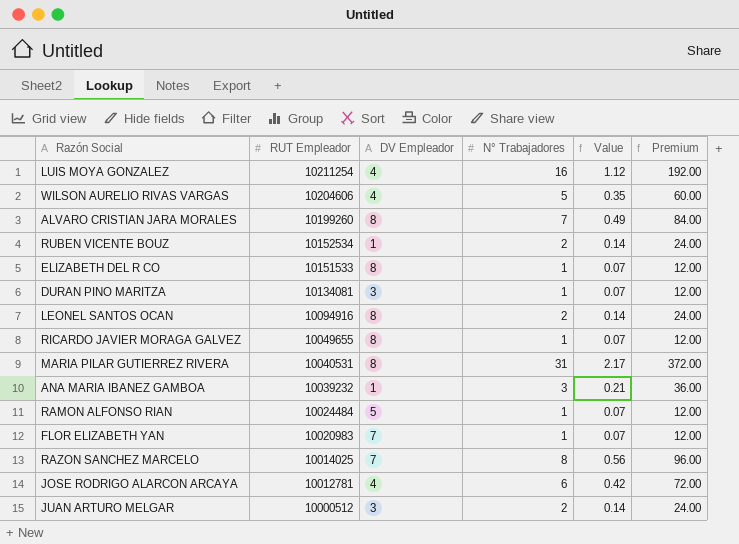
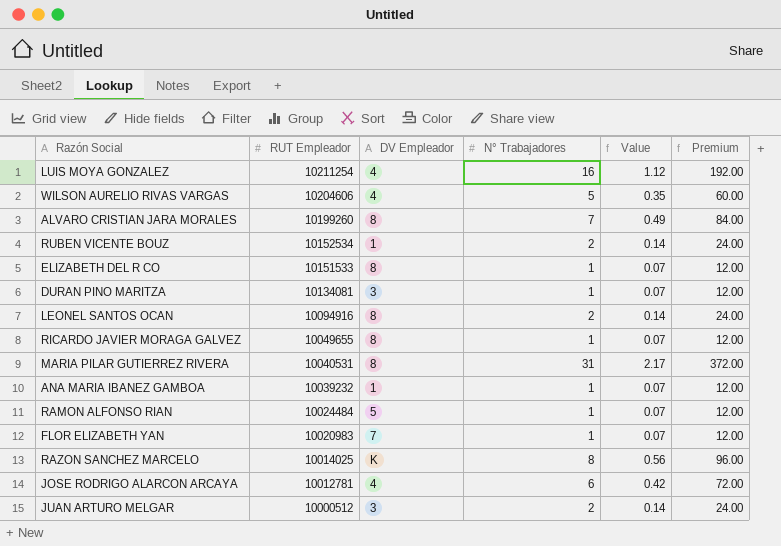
ANA MARIA IBANEZ GAMBOA | N° Trabajadores: 3 -> 1
ANA MARIA IBANEZ GAMBOA | Value: 0.21 -> 0.07
ANA MARIA IBANEZ GAMBOA | Premium: 36.00 -> 12.00
RAZON SANCHEZ MARCELO | DV Empleador: 7 -> K

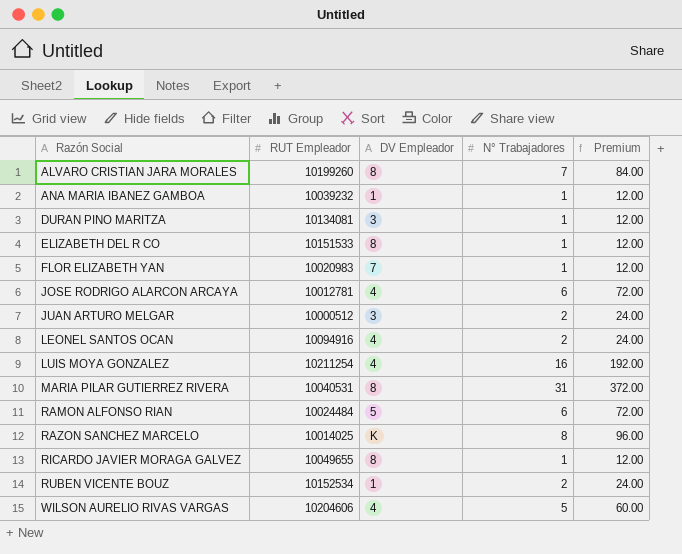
row order: RUT Empleador descending -> Razón Social ascending
column Value | formula: [N° Trabajadores] * 0.07 -> none
LEONEL SANTOS OCAN | DV Empleador: 8 -> 4
RAMON ALFONSO RIAN | N° Trabajadores: 1 -> 6
RAMON ALFONSO RIAN | Premium: 12.00 -> 72.00

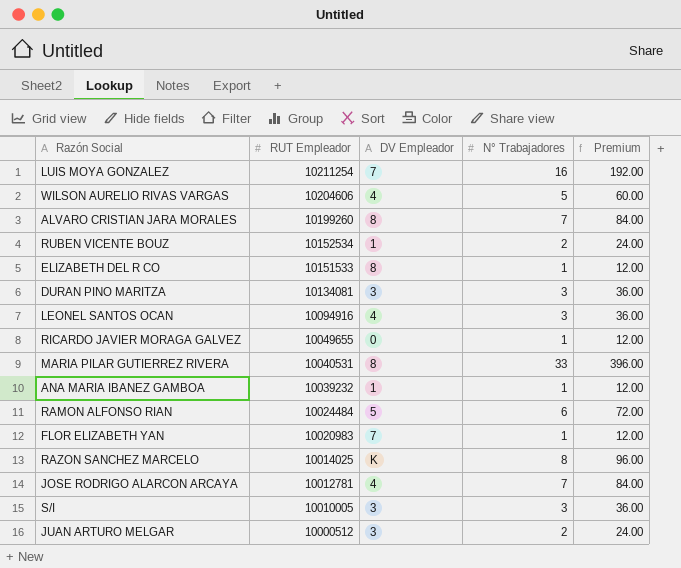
row order: Razón Social ascending -> RUT Empleador descending
LUIS MOYA GONZALEZ | DV Empleador: 4 -> 7
DURAN PINO MARITZA | N° Trabajadores: 1 -> 3
DURAN PINO MARITZA | Premium: 12.00 -> 36.00
LEONEL SANTOS OCAN | N° Trabajadores: 2 -> 3
LEONEL SANTOS OCAN | Premium: 24.00 -> 36.00
RICARDO JAVIER MORAGA GALVEZ | DV Empleador: 8 -> 0
MARIA PILAR GUTIERREZ RIVERA | N° Trabajadores: 31 -> 33
MARIA PILAR GUTIERREZ RIVERA | Premium: 372.00 -> 396.00
JOSE RODRIGO ALARCON ARCAYA | N° Trabajadores: 6 -> 7
JOSE RODRIGO ALARCON ARCAYA | Premium: 72.00 -> 84.00
row S/I: none -> 10010005 | 3 | 3 | 36.00

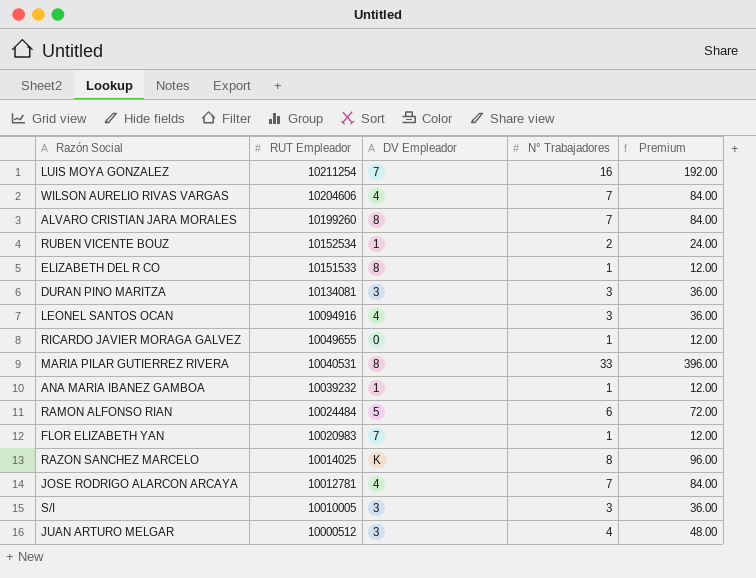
WILSON AURELIO RIVAS VARGAS | N° Trabajadores: 5 -> 7
WILSON AURELIO RIVAS VARGAS | Premium: 60.00 -> 84.00
JUAN ARTURO MELGAR | N° Trabajadores: 2 -> 4
JUAN ARTURO MELGAR | Premium: 24.00 -> 48.00

